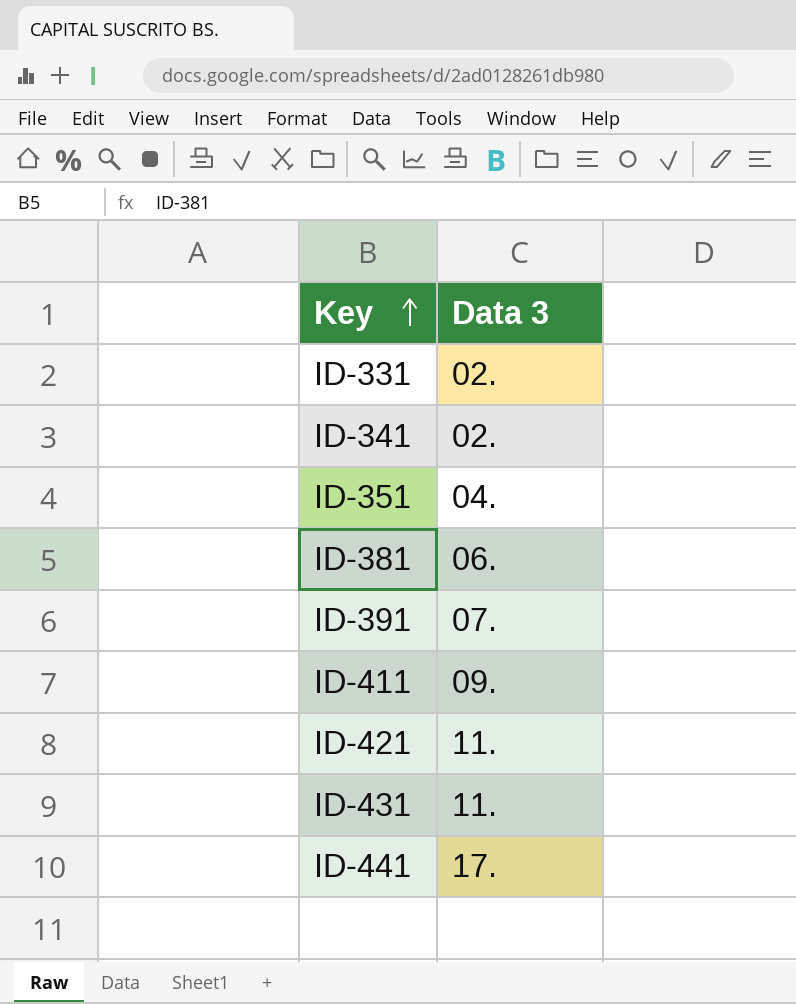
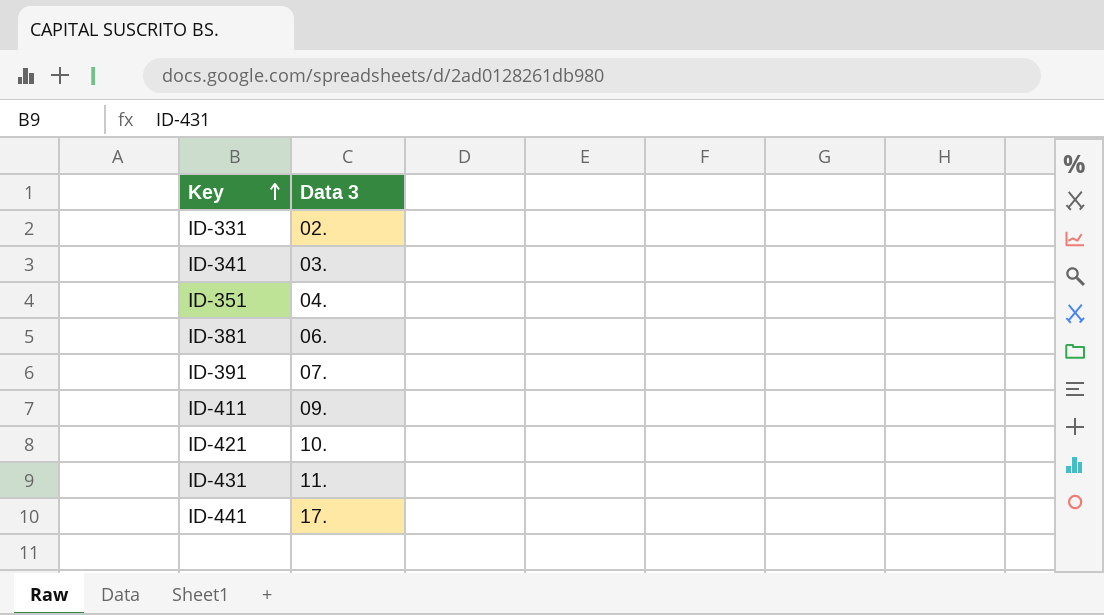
ID-341 | Data 3: 02. -> 03.
ID-421 | Data 3: 11. -> 10.

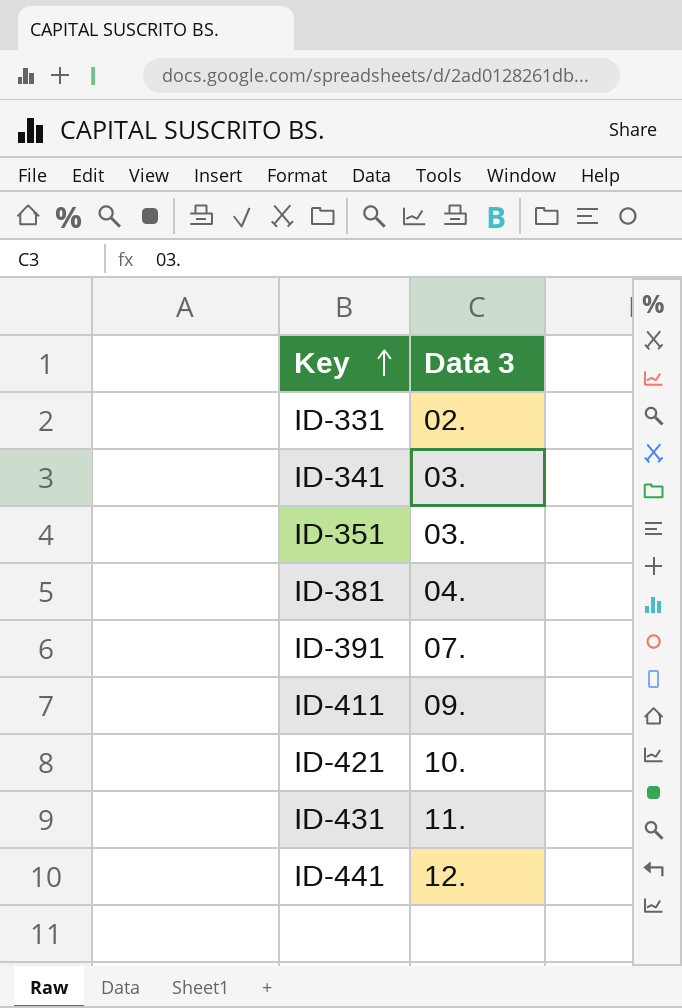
ID-351 | Data 3: 04. -> 03.
ID-381 | Data 3: 06. -> 04.
ID-441 | Data 3: 17. -> 12.

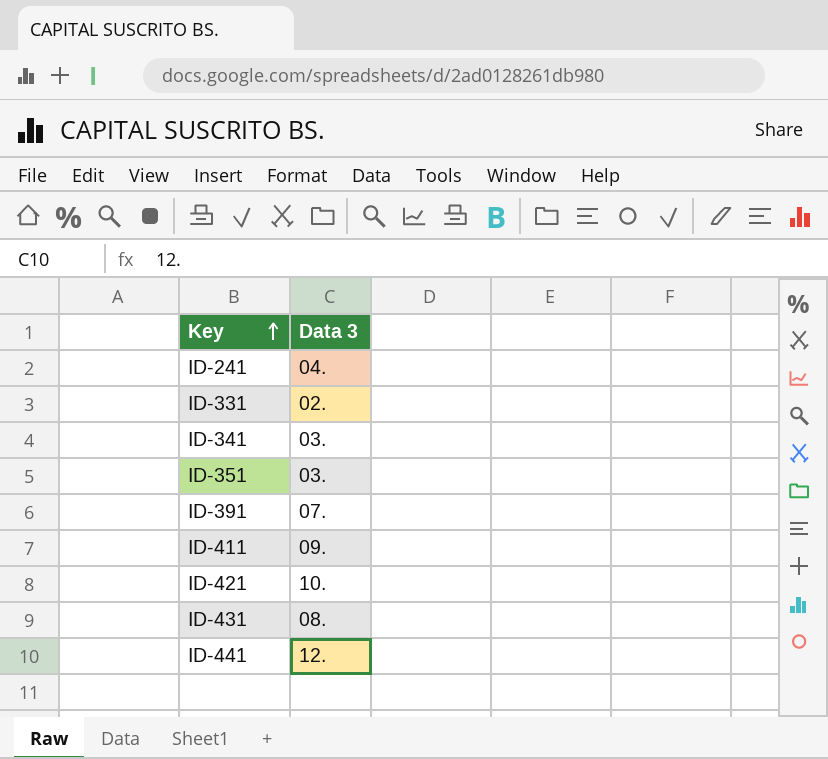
row ID-381: 04. -> none
row ID-241: none -> 04.
ID-431 | Data 3: 11. -> 08.

